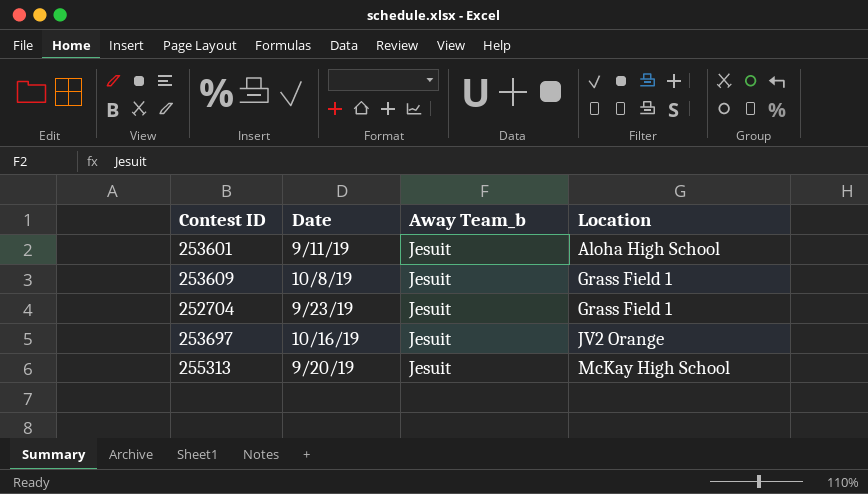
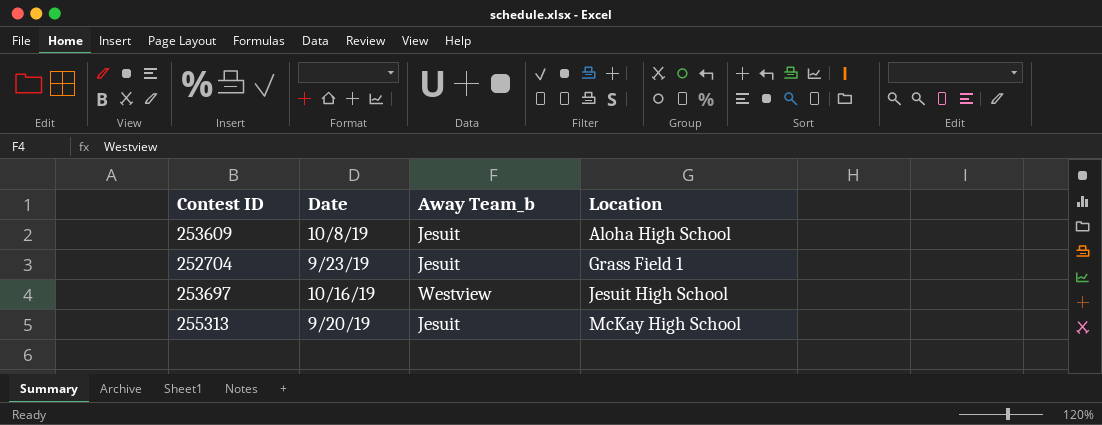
row 253601: 9/11/19 | Jesuit | Aloha High School -> none
253609 | Location: Grass Field 1 -> Aloha High School
253697 | Away Team_b: Jesuit -> Westview
253697 | Location: JV2 Orange -> Jesuit High School

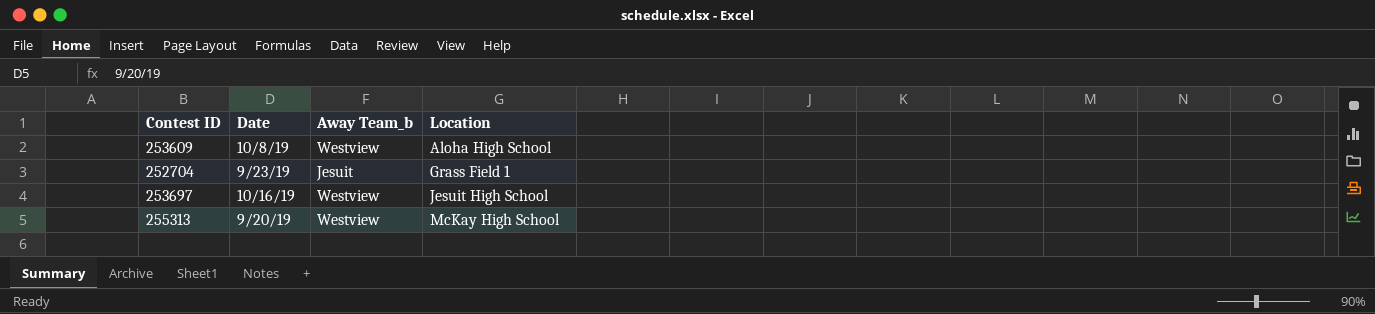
253609 | Away Team_b: Jesuit -> Westview
255313 | Away Team_b: Jesuit -> Westview

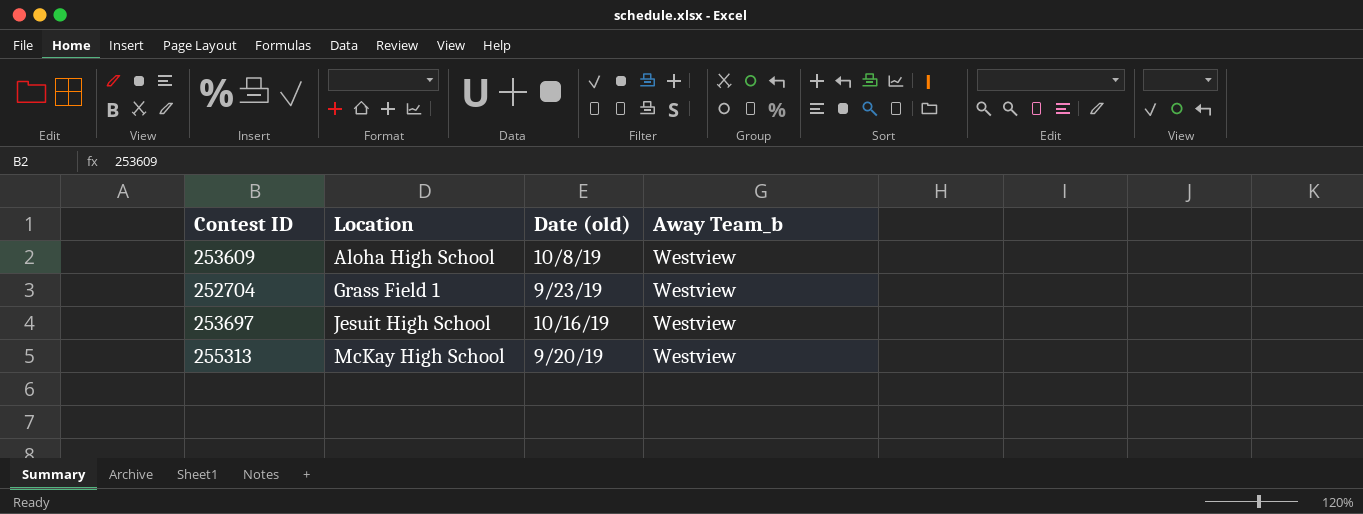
column Location | position: 4 -> 2
column name: Date -> Date (old)
252704 | Away Team_b: Jesuit -> Westview

